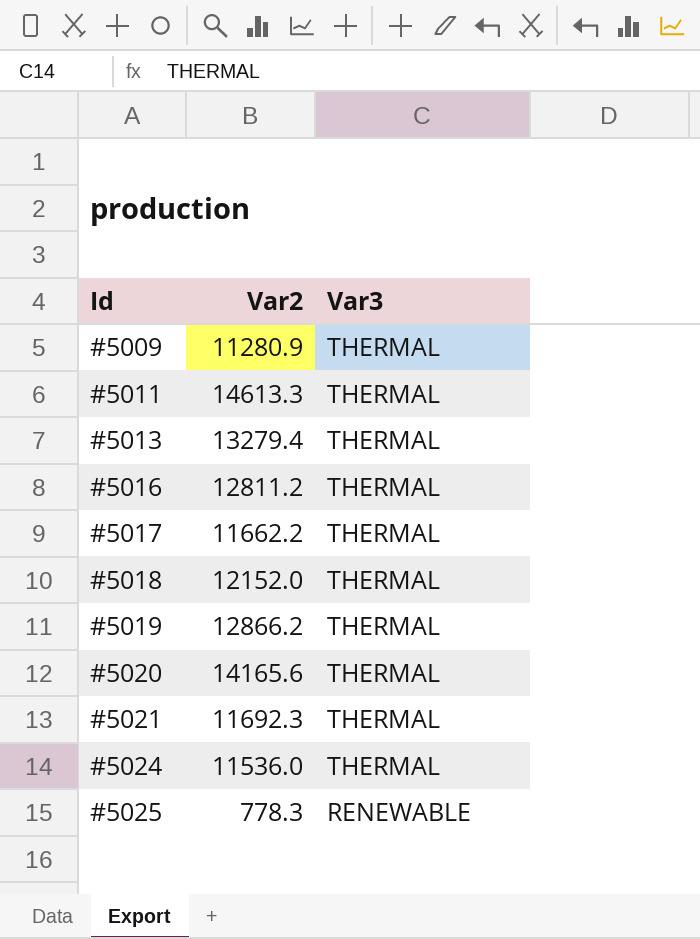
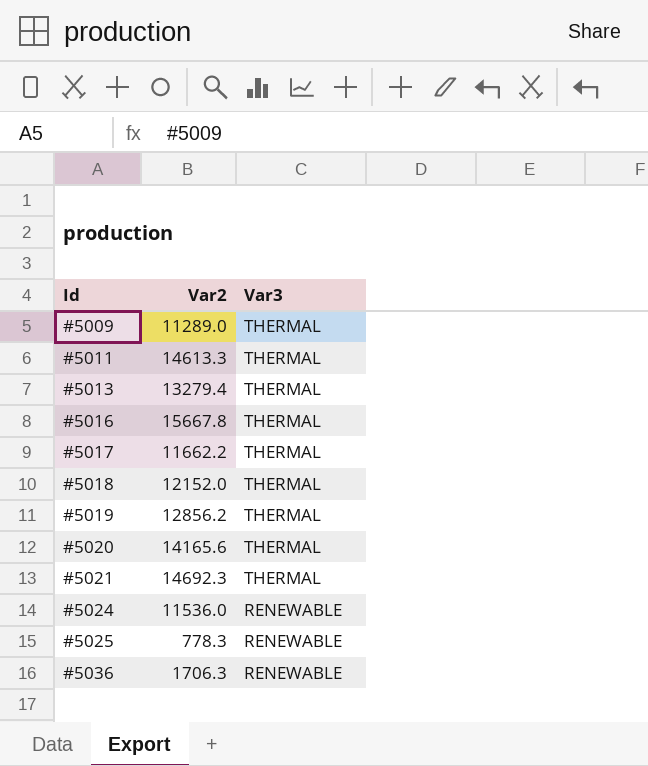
#5009 | Var2: 11280.9 -> 11289.0
#5016 | Var2: 12811.2 -> 15667.8
#5019 | Var2: 12866.2 -> 12856.2
#5021 | Var2: 11692.3 -> 14692.3
#5024 | Var3: THERMAL -> RENEWABLE
row #5036: none -> 1706.3 | RENEWABLE

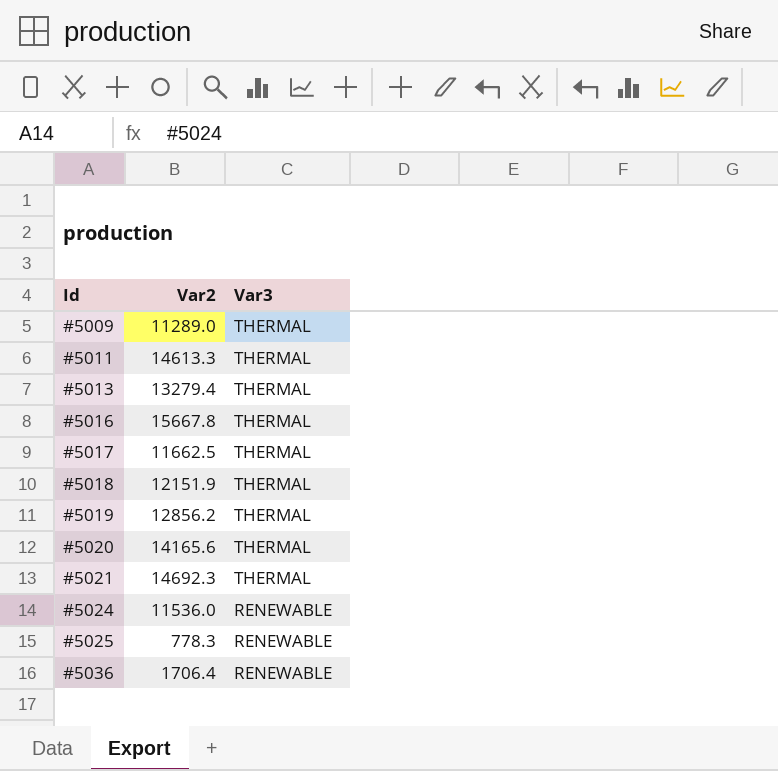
#5017 | Var2: 11662.2 -> 11662.5
#5018 | Var2: 12152.0 -> 12151.9
#5036 | Var2: 1706.3 -> 1706.4

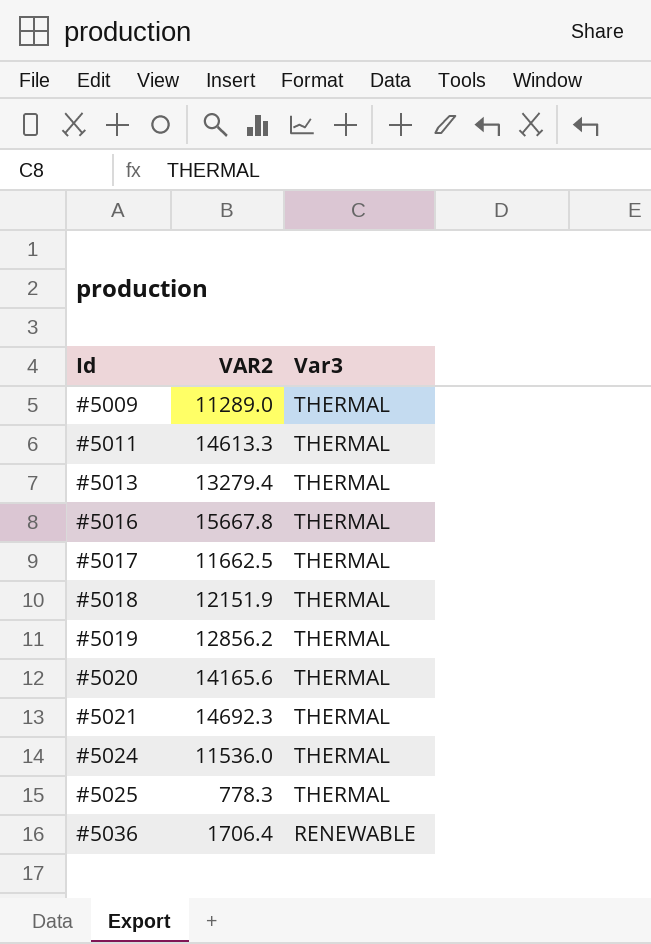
column name: Var2 -> VAR2
#5024 | Var3: RENEWABLE -> THERMAL
#5025 | Var3: RENEWABLE -> THERMAL

